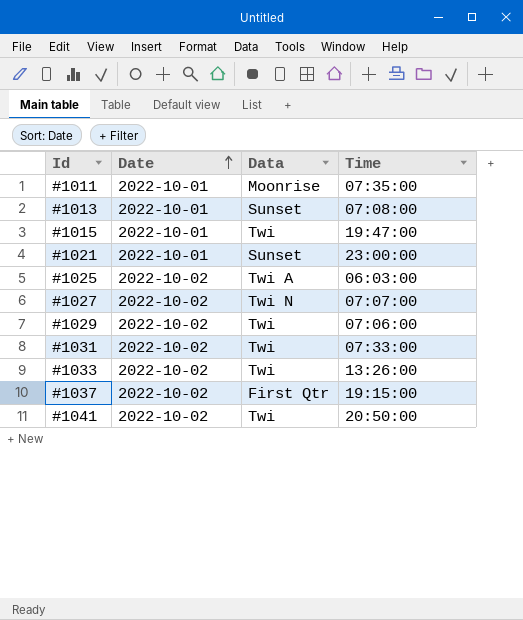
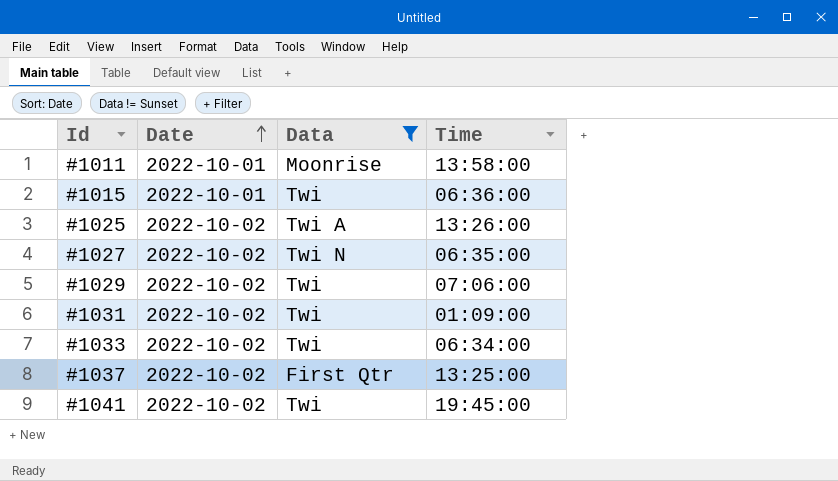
filter: none -> Data != Sunset
#1011 | Time: 07:35:00 -> 13:58:00
#1015 | Time: 19:47:00 -> 06:36:00
#1025 | Time: 06:03:00 -> 13:26:00
#1027 | Time: 07:07:00 -> 06:35:00
#1031 | Time: 07:33:00 -> 01:09:00
#1033 | Time: 13:26:00 -> 06:34:00
#1037 | Time: 19:15:00 -> 13:25:00
#1041 | Time: 20:50:00 -> 19:45:00

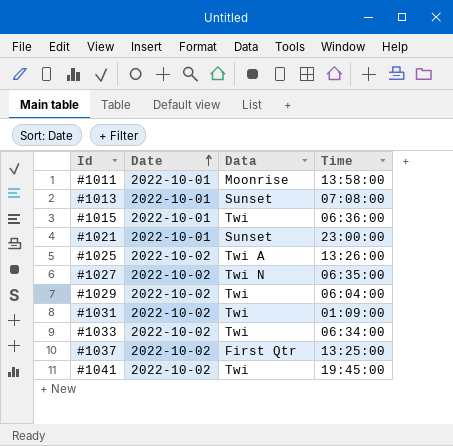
filter: Data != Sunset -> none
#1029 | Time: 07:06:00 -> 06:04:00

